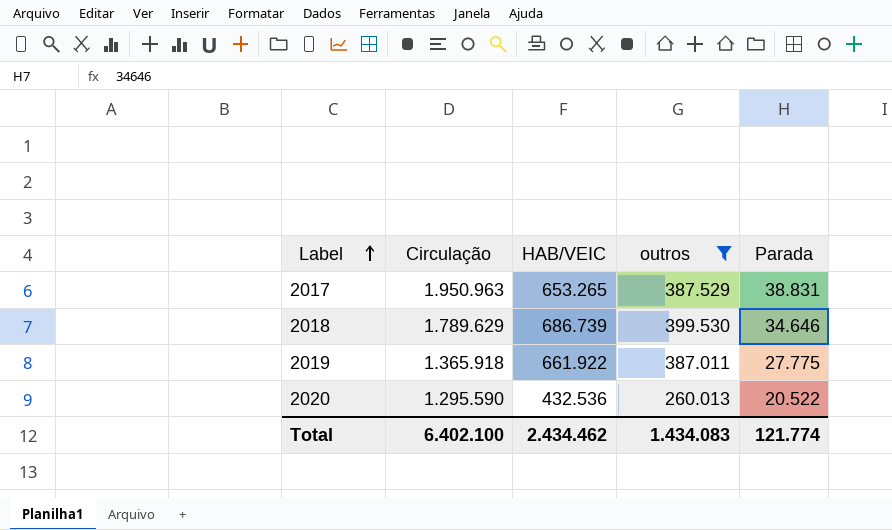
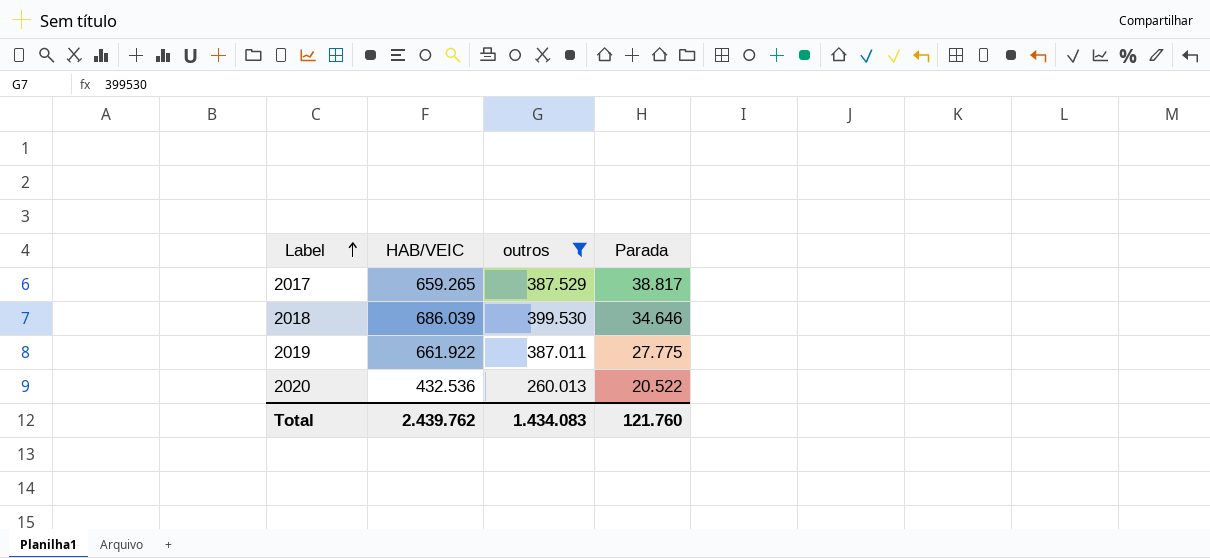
column Circulação | position: 2 -> none
2017 | HAB/VEIC: 653.265 -> 659.265
2017 | Parada: 38.831 -> 38.817
2018 | HAB/VEIC: 686.739 -> 686.039
Total | HAB/VEIC: 2.434.462 -> 2.439.762
Total | Parada: 121.774 -> 121.760

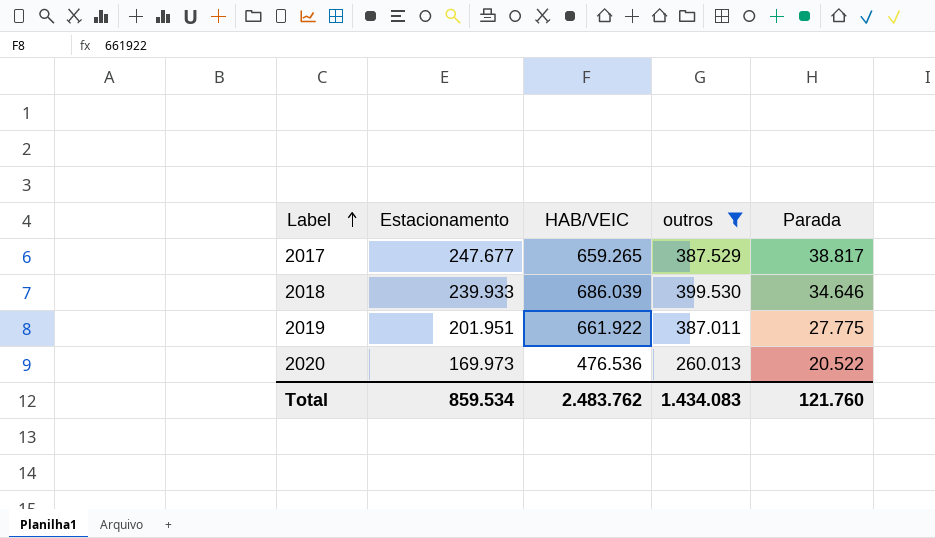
column Estacionamento | position: none -> 2
2020 | HAB/VEIC: 432.536 -> 476.536
Total | HAB/VEIC: 2.439.762 -> 2.483.762

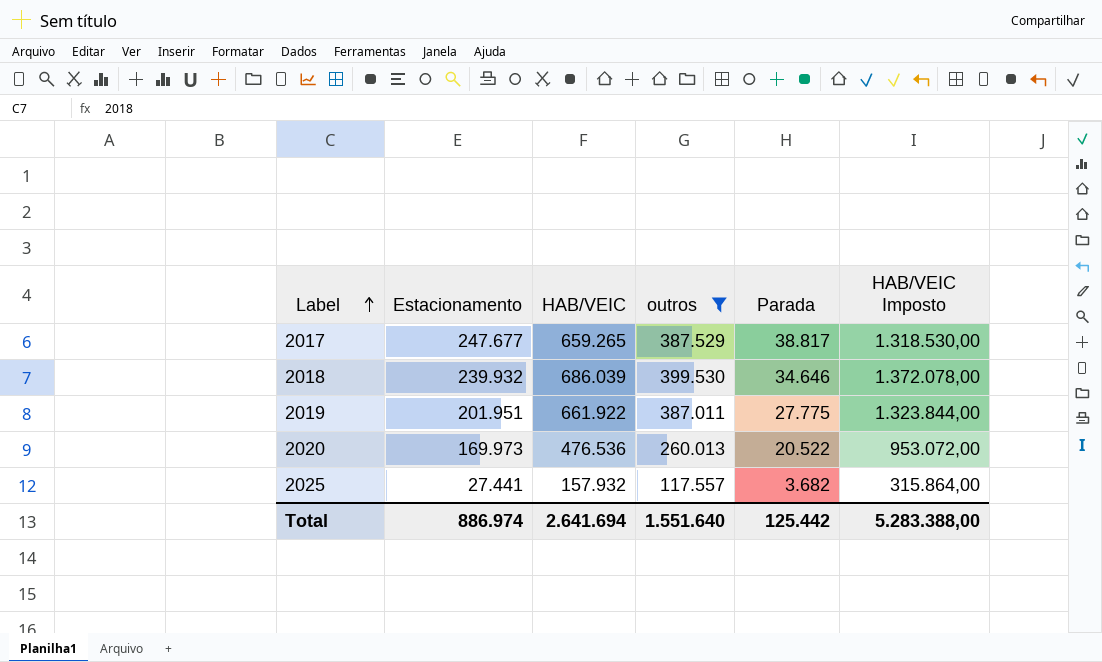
column HAB/VEIC Imposto | formula: none -> [HAB/VEIC] * 2
2018 | Estacionamento: 239.933 -> 239.932
row 2025: none -> 27.441 | 157.932 | 117.557 | 3.682 | 315.864,00
Total | Estacionamento: 859.534 -> 886.974
Total | HAB/VEIC: 2.483.762 -> 2.641.694
Total | outros: 1.434.083 -> 1.551.640
Total | Parada: 121.760 -> 125.442

